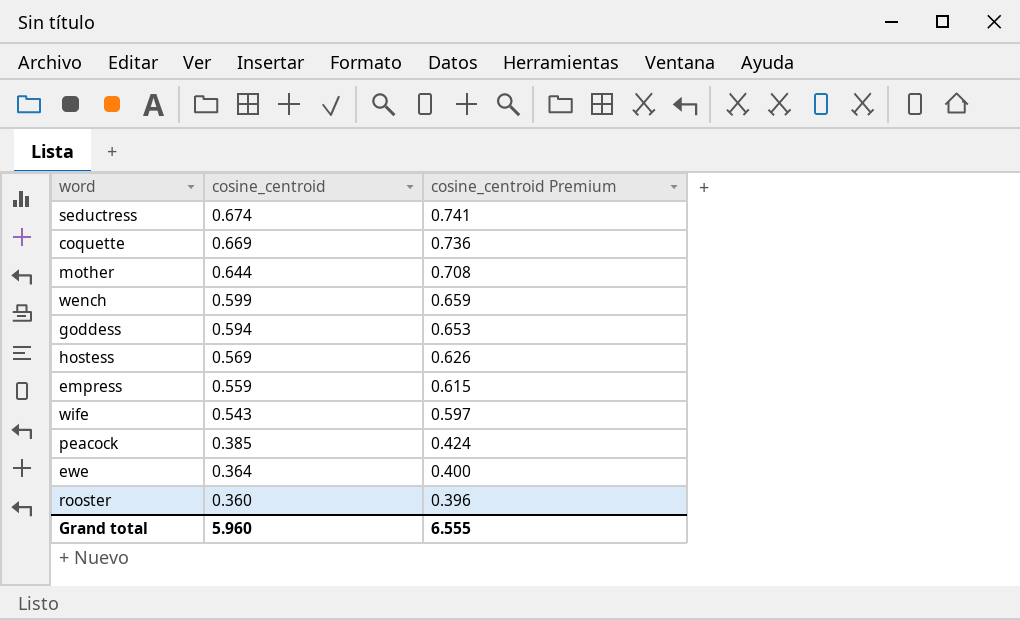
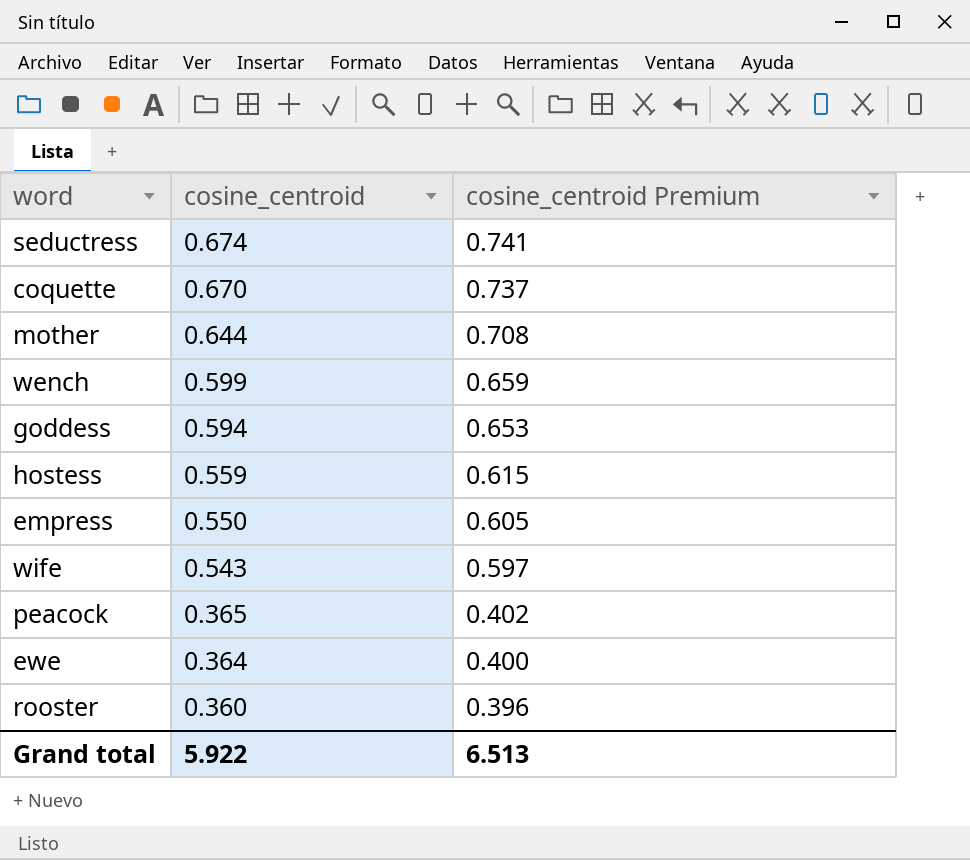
coquette | cosine_centroid: 0.669 -> 0.670
coquette | cosine_centroid Premium: 0.736 -> 0.737
hostess | cosine_centroid: 0.569 -> 0.559
hostess | cosine_centroid Premium: 0.626 -> 0.615
empress | cosine_centroid: 0.559 -> 0.550
empress | cosine_centroid Premium: 0.615 -> 0.605
peacock | cosine_centroid: 0.385 -> 0.365
peacock | cosine_centroid Premium: 0.424 -> 0.402
Grand total | cosine_centroid: 5.960 -> 5.922
Grand total | cosine_centroid Premium: 6.555 -> 6.513

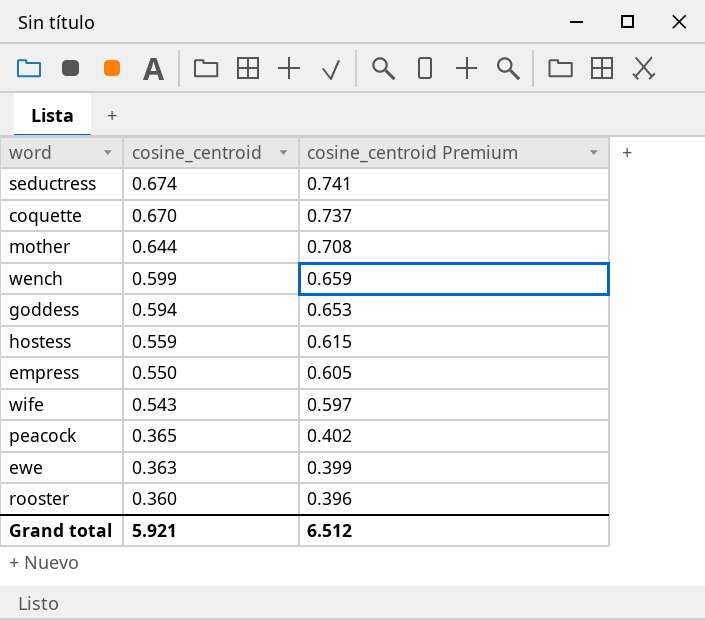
ewe | cosine_centroid: 0.364 -> 0.363
ewe | cosine_centroid Premium: 0.400 -> 0.399
Grand total | cosine_centroid: 5.922 -> 5.921
Grand total | cosine_centroid Premium: 6.513 -> 6.512

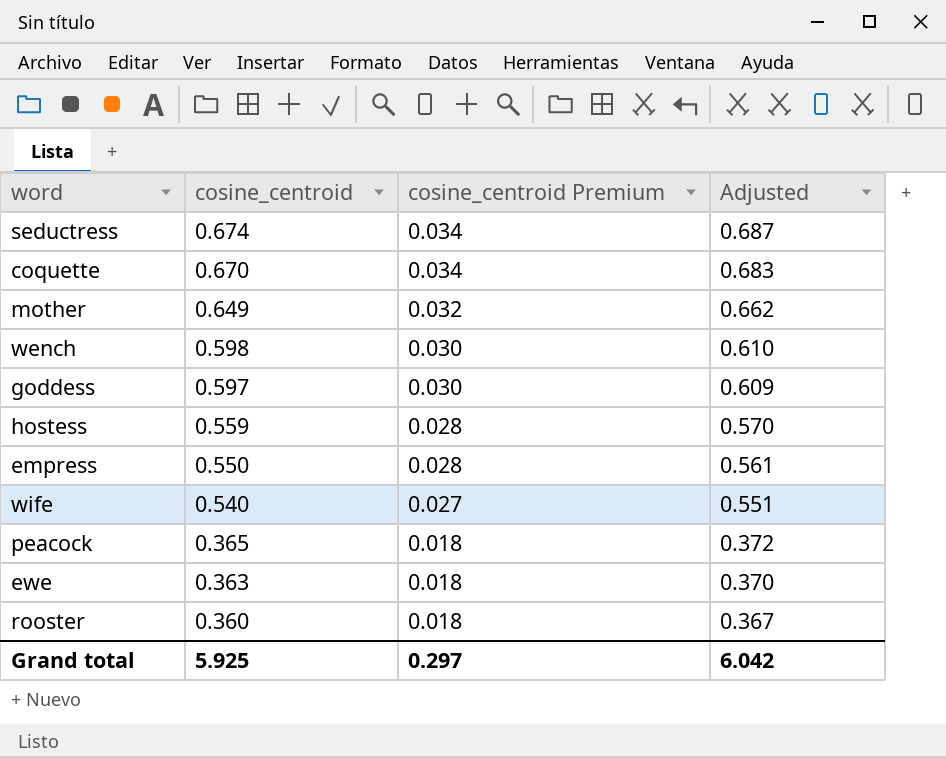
column cosine_centroid Premium | formula: [cosine_centroid] * 1.1 -> [cosine_centroid] * 0.05
column Adjusted | formula: none -> [cosine_centroid] * 1.02
mother | cosine_centroid: 0.644 -> 0.649
wench | cosine_centroid: 0.599 -> 0.598
goddess | cosine_centroid: 0.594 -> 0.597
wife | cosine_centroid: 0.543 -> 0.540
Grand total | cosine_centroid: 5.921 -> 5.925
Grand total | cosine_centroid Premium: 6.512 -> 0.297

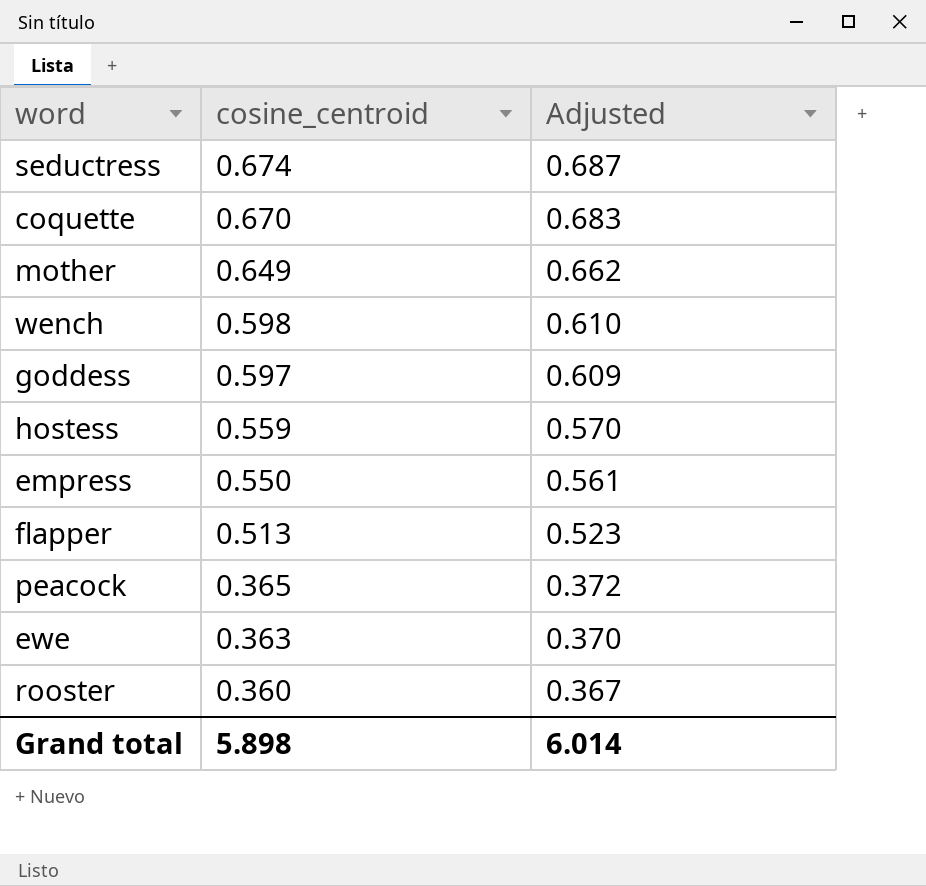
column cosine_centroid Premium | formula: [cosine_centroid] * 0.05 -> none
row wife: 0.540 | 0.027 | 0.551 -> none
row flapper: none -> 0.513 | 0.523
Grand total | cosine_centroid: 5.925 -> 5.898
Grand total | Adjusted: 6.042 -> 6.014

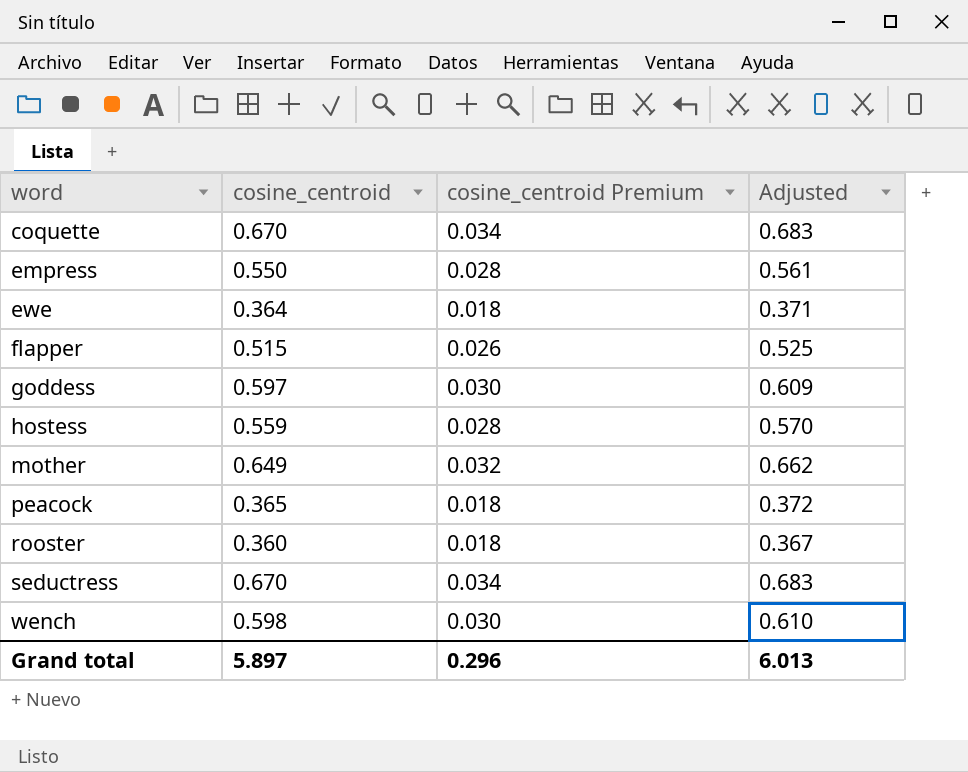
row order: cosine_centroid descending -> word ascending
column cosine_centroid Premium | formula: none -> [cosine_centroid] * 0.05
ewe | cosine_centroid: 0.363 -> 0.364
ewe | Adjusted: 0.370 -> 0.371
flapper | cosine_centroid: 0.513 -> 0.515
flapper | Adjusted: 0.523 -> 0.525
seductress | cosine_centroid: 0.674 -> 0.670
seductress | Adjusted: 0.687 -> 0.683
Grand total | cosine_centroid: 5.898 -> 5.897
Grand total | Adjusted: 6.014 -> 6.013

